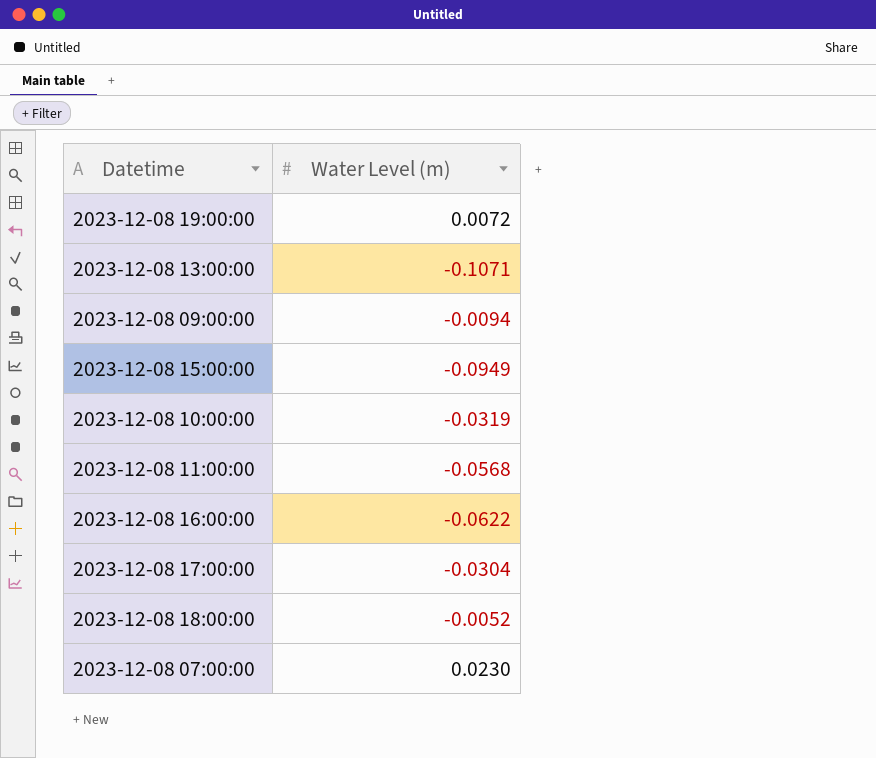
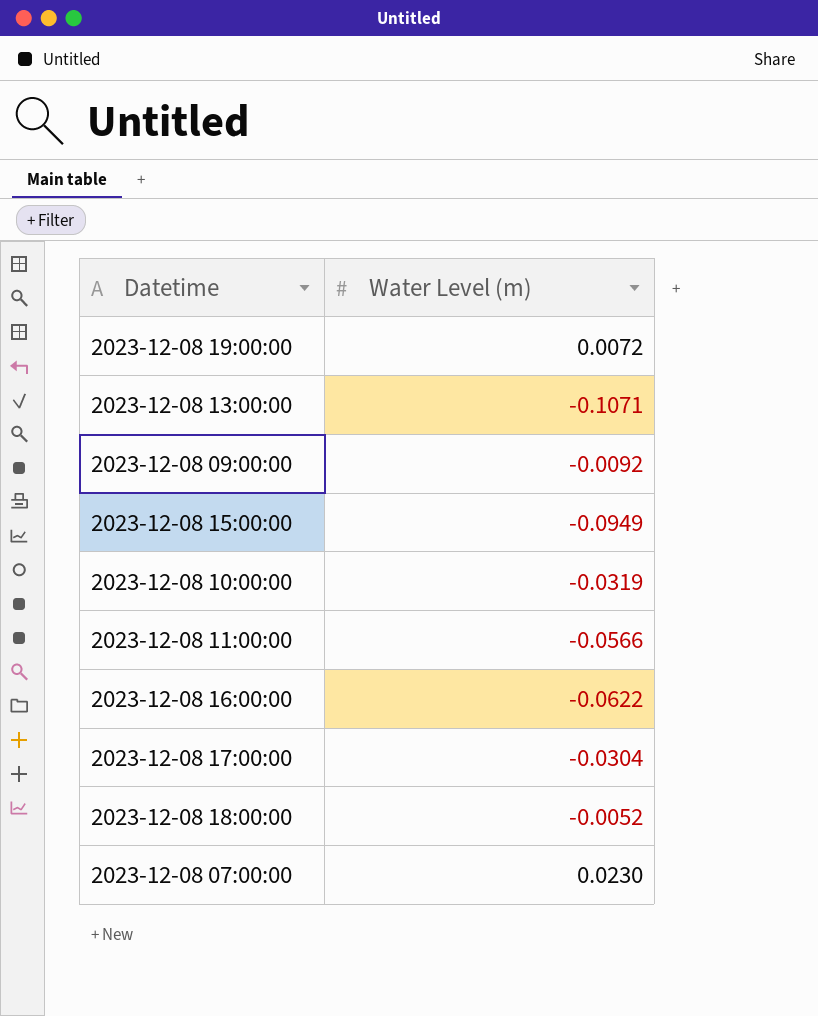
2023-12-08 09:00:00 | Water Level (m): -0.0094 -> -0.0092
2023-12-08 11:00:00 | Water Level (m): -0.0568 -> -0.0566

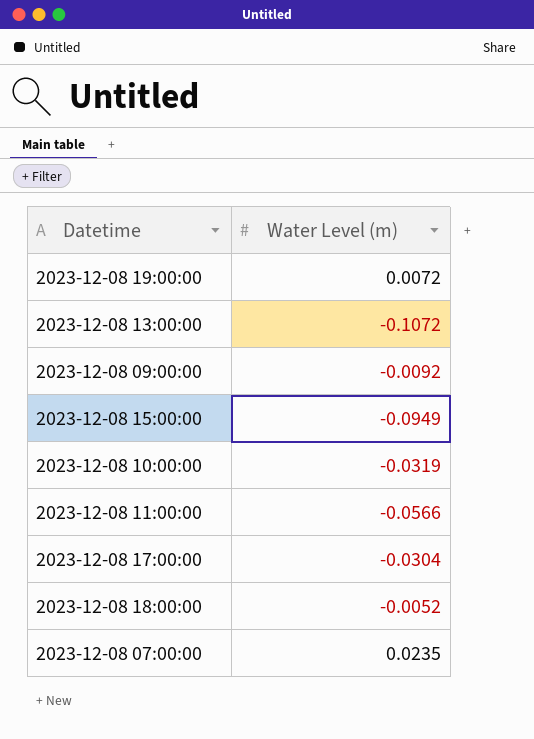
row 2023-12-08 16:00:00: -0.0622 -> none
2023-12-08 13:00:00 | Water Level (m): -0.1071 -> -0.1072
2023-12-08 07:00:00 | Water Level (m): 0.0230 -> 0.0235

